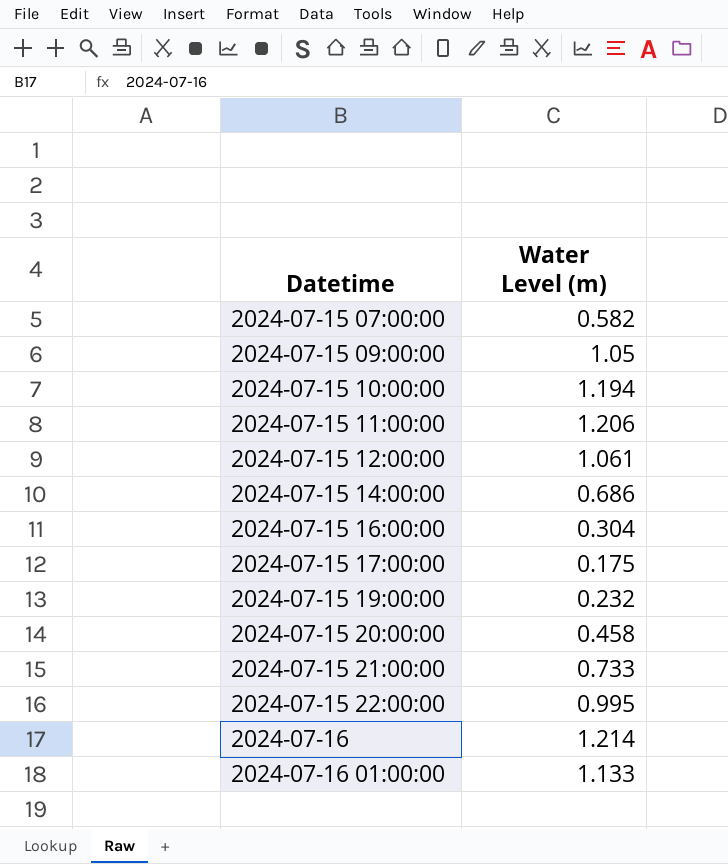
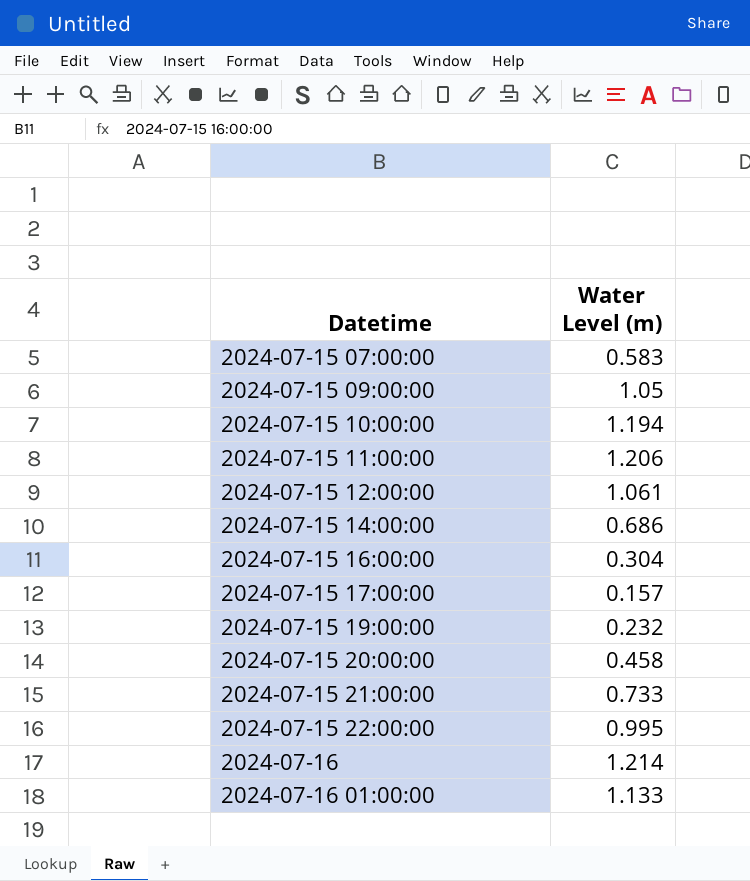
2024-07-15 07:00:00 | Water Level (m): 0.582 -> 0.583
2024-07-15 17:00:00 | Water Level (m): 0.175 -> 0.157

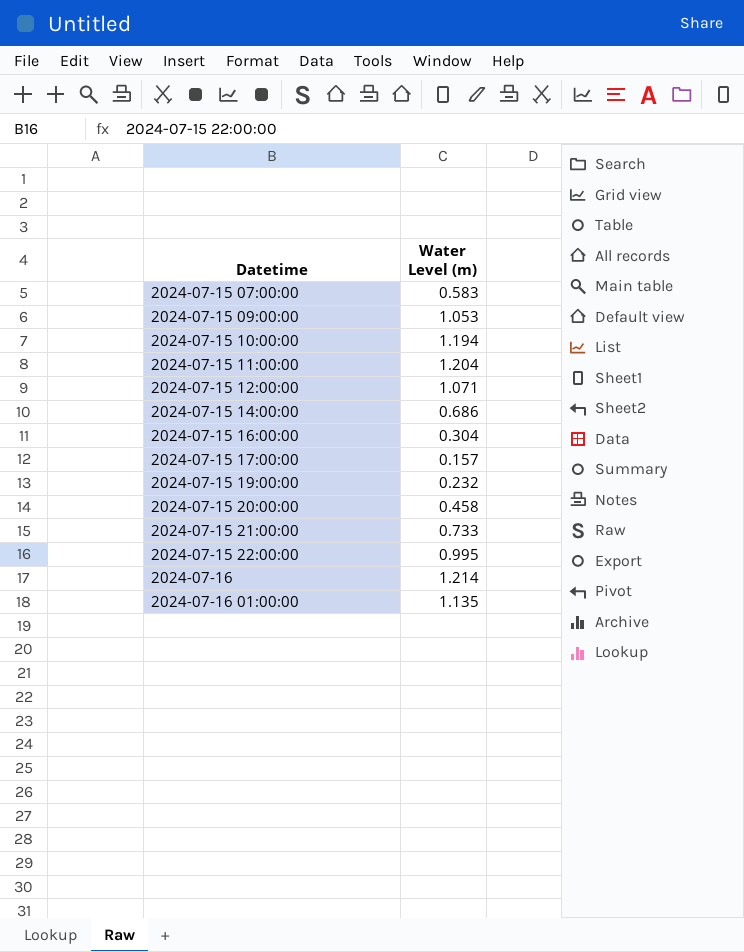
2024-07-15 09:00:00 | Water Level (m): 1.05 -> 1.053
2024-07-15 11:00:00 | Water Level (m): 1.206 -> 1.204
2024-07-15 12:00:00 | Water Level (m): 1.061 -> 1.071
2024-07-16 01:00:00 | Water Level (m): 1.133 -> 1.135

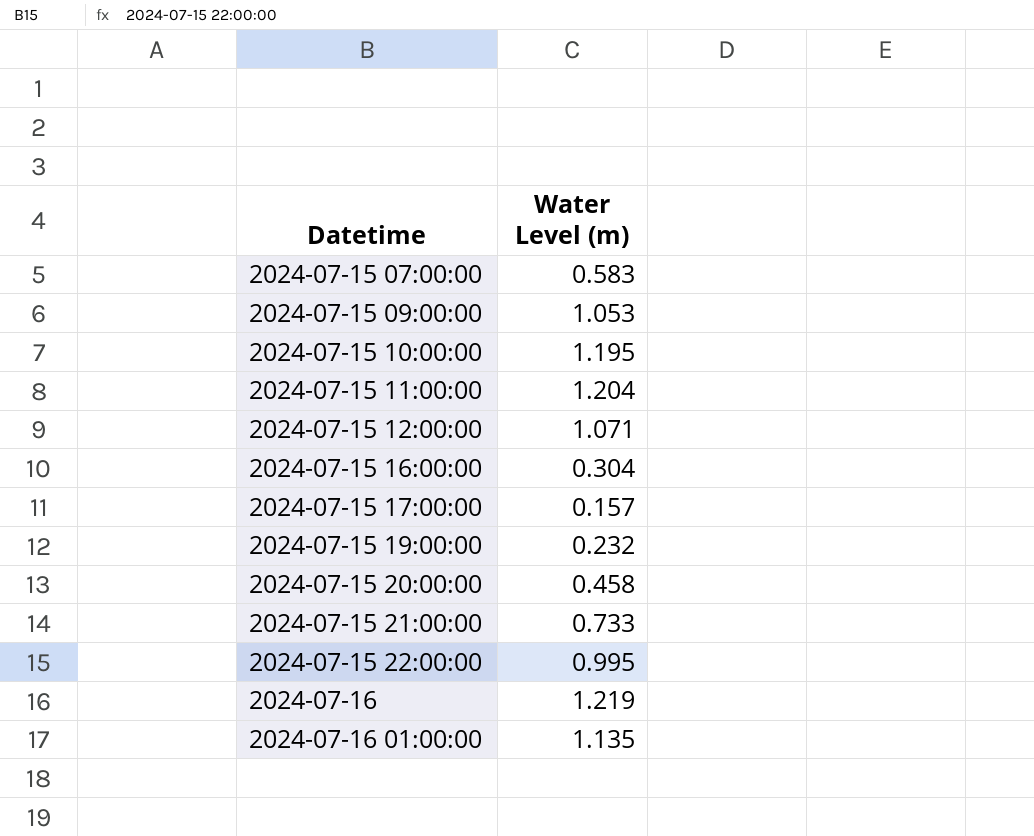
row 2024-07-15 14:00:00: 0.686 -> none
2024-07-15 10:00:00 | Water Level (m): 1.194 -> 1.195
2024-07-16 | Water Level (m): 1.214 -> 1.219

